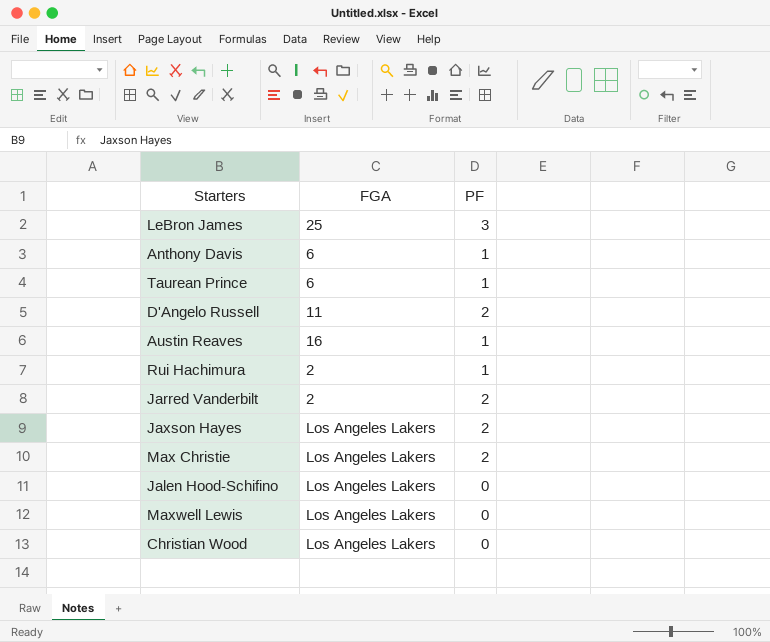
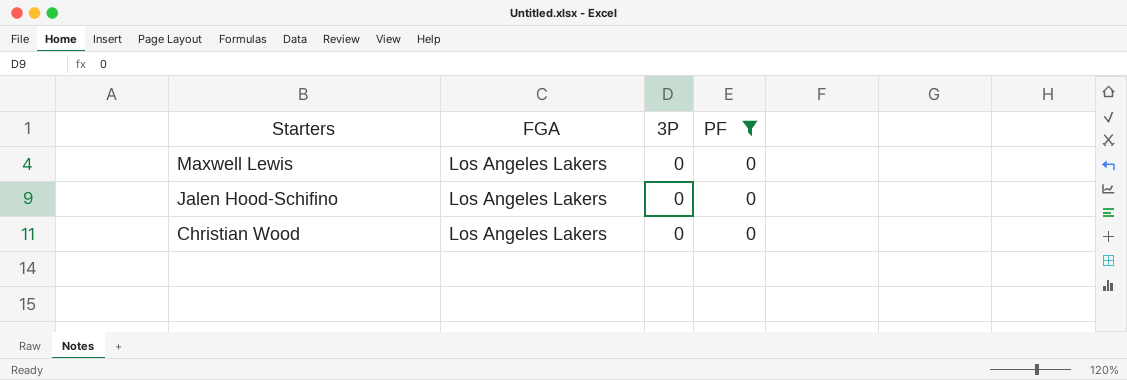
filter: none -> PF = 0
row order: none -> Starters descending
column 3P | position: none -> 3

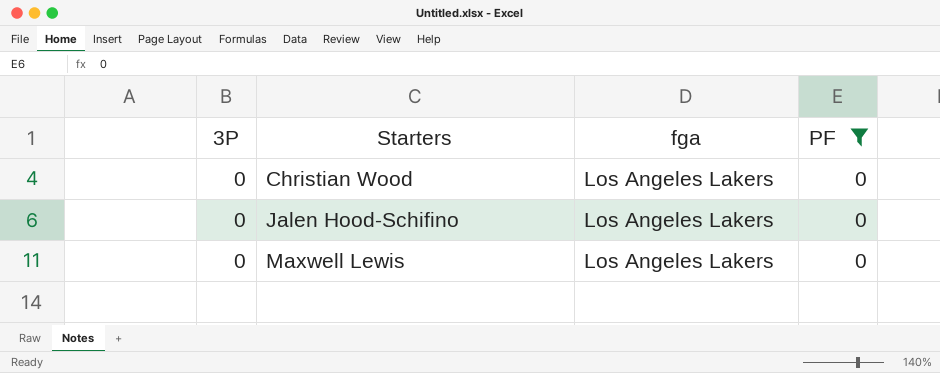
row order: Starters descending -> Starters ascending
column 3P | position: 3 -> 1
column name: FGA -> fga

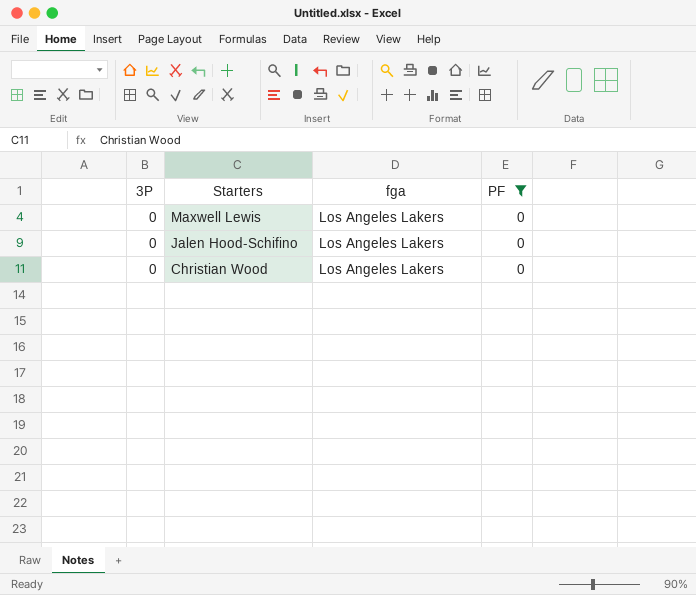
row order: Starters ascending -> Starters descending

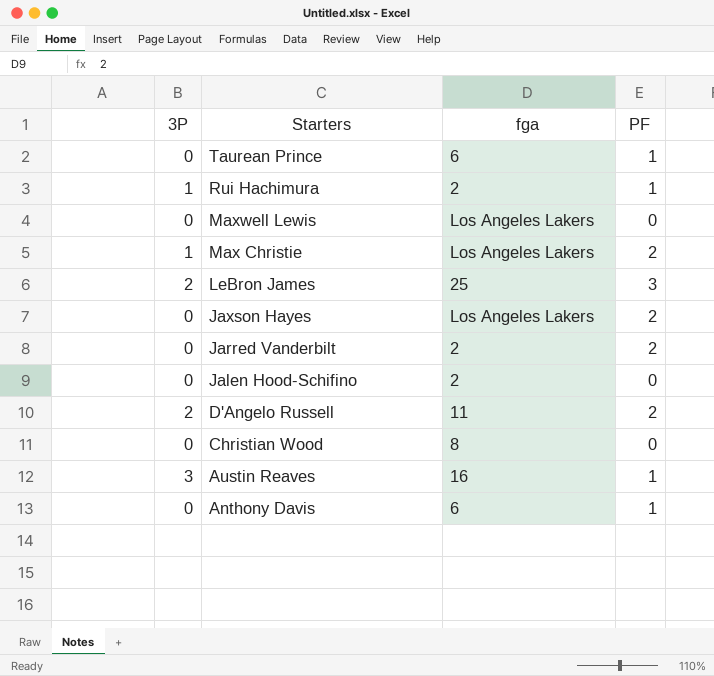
filter: PF = 0 -> none
Jalen Hood-Schifino | fga: Los Angeles Lakers -> 2
Christian Wood | fga: Los Angeles Lakers -> 8

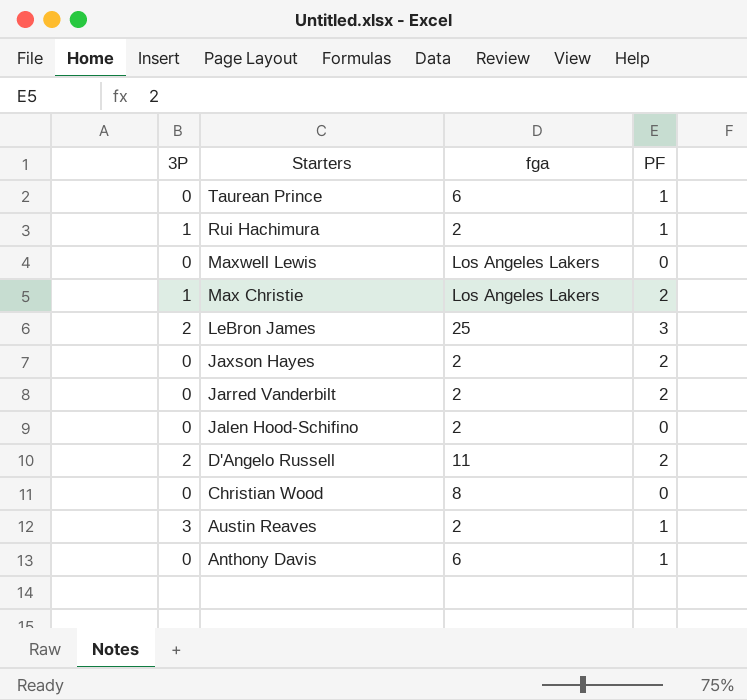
Jaxson Hayes | fga: Los Angeles Lakers -> 2
Austin Reaves | fga: 16 -> 2

